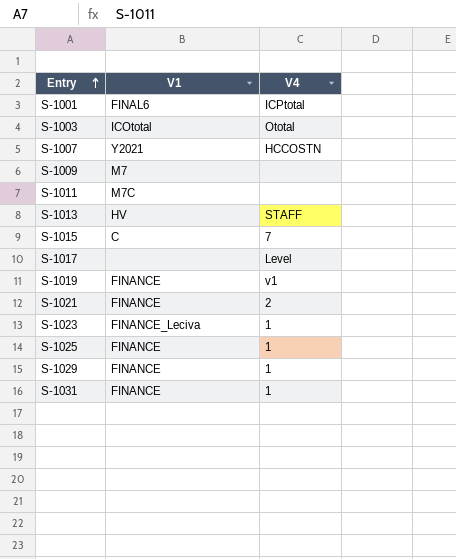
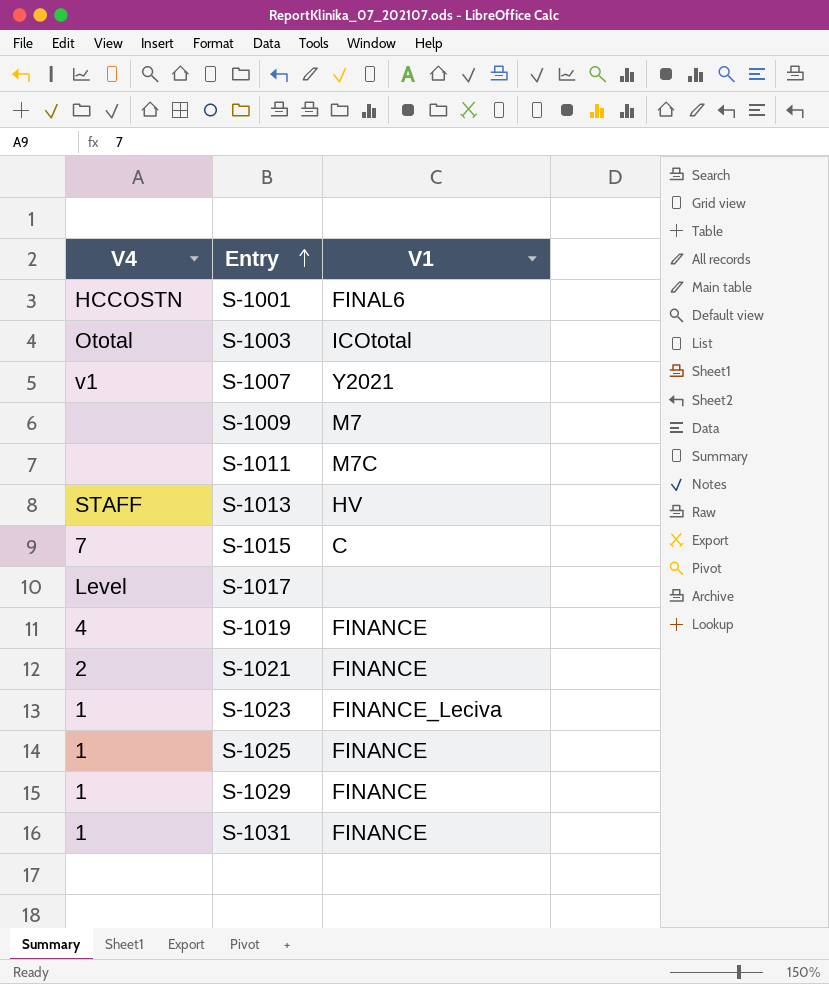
column V4 | position: 3 -> 1
S-1001 | V4: ICPtotal -> HCCOSTN
S-1007 | V4: HCCOSTN -> v1
S-1019 | V4: v1 -> 4

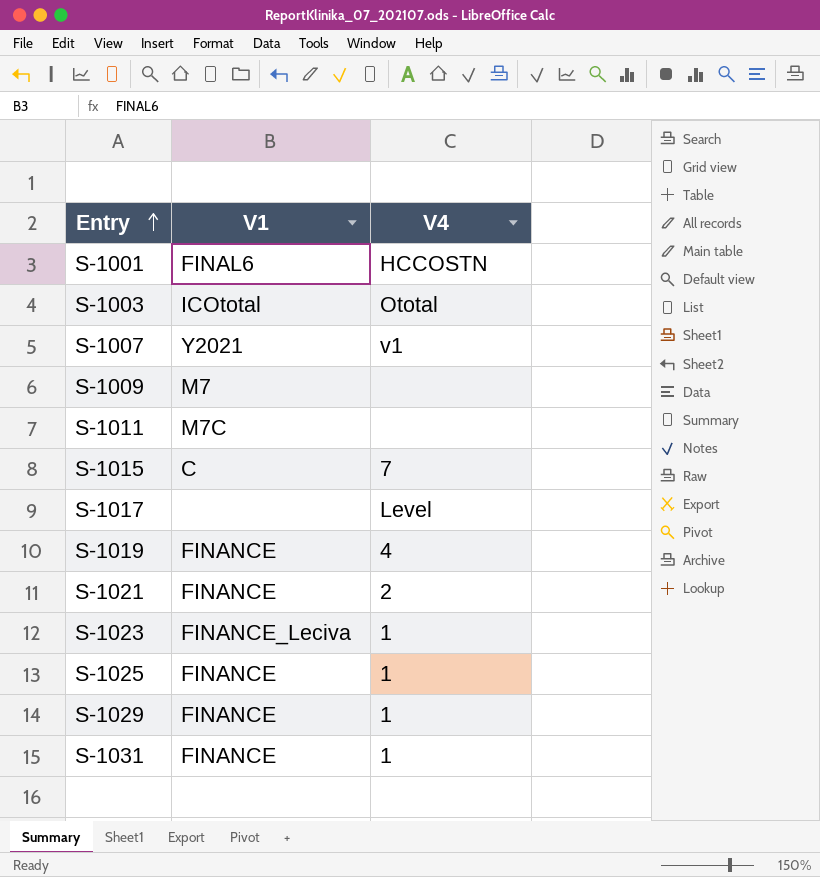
column V4 | position: 1 -> 3
row S-1013: STAFF | HV -> none

